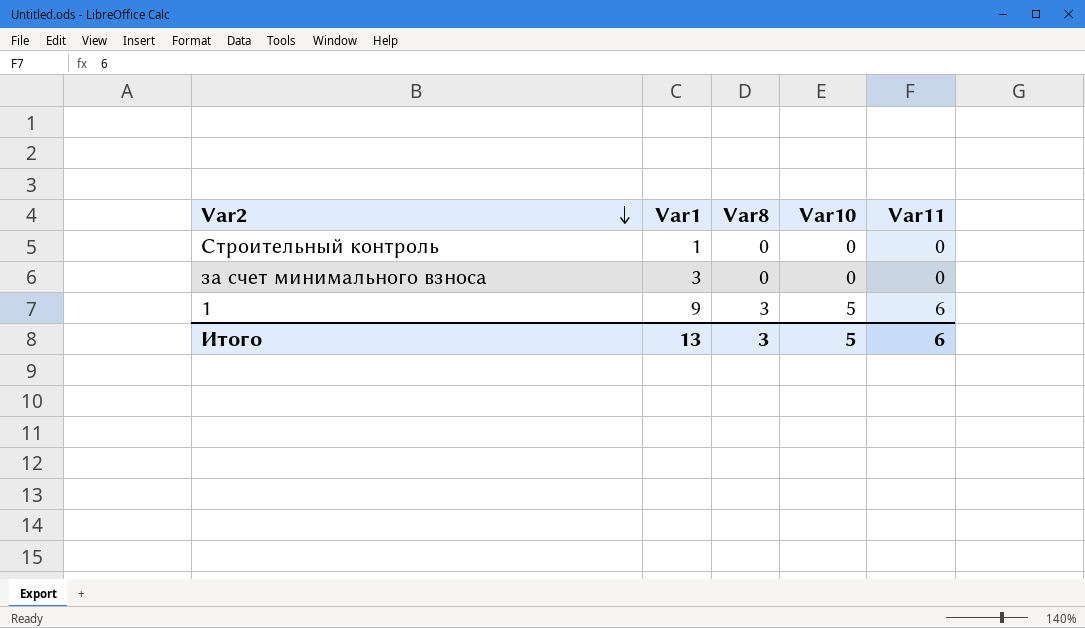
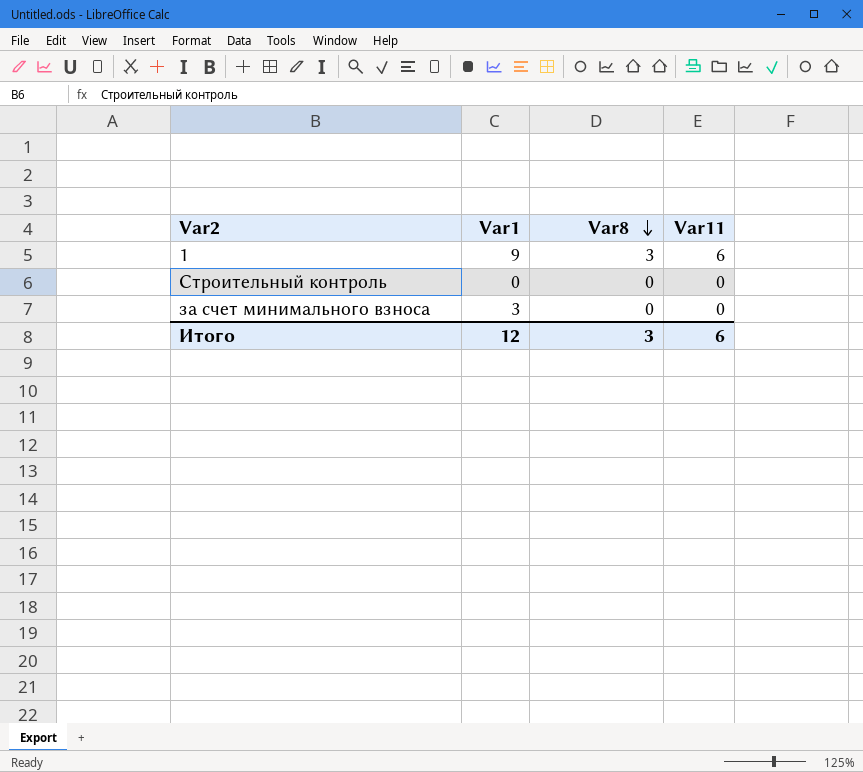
row order: Var2 descending -> Var8 descending
column Var10 | position: 4 -> none
Строительный контроль | Var1: 1 -> 0
Итого | Var1: 13 -> 12

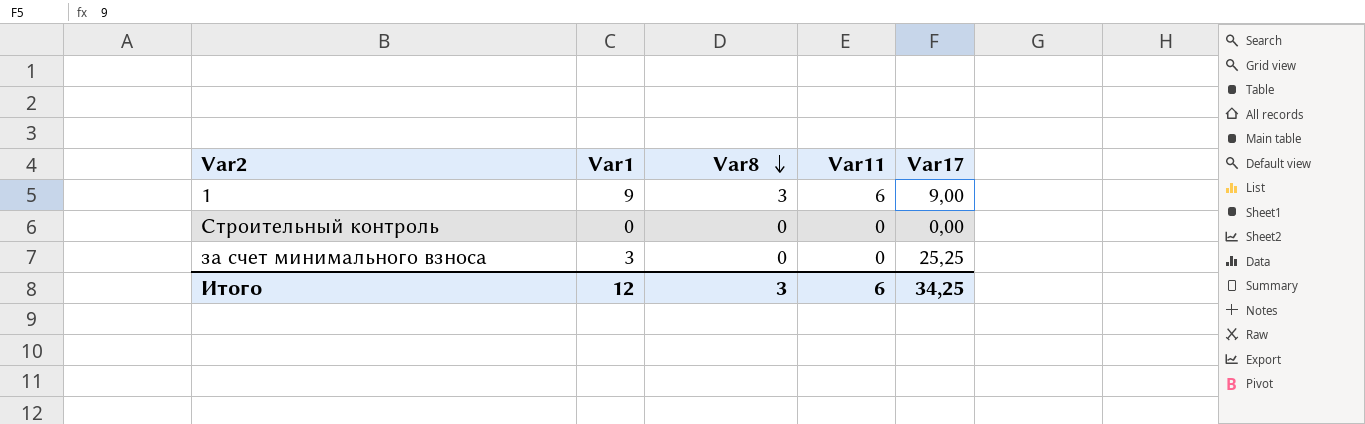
column Var17 | position: none -> 5

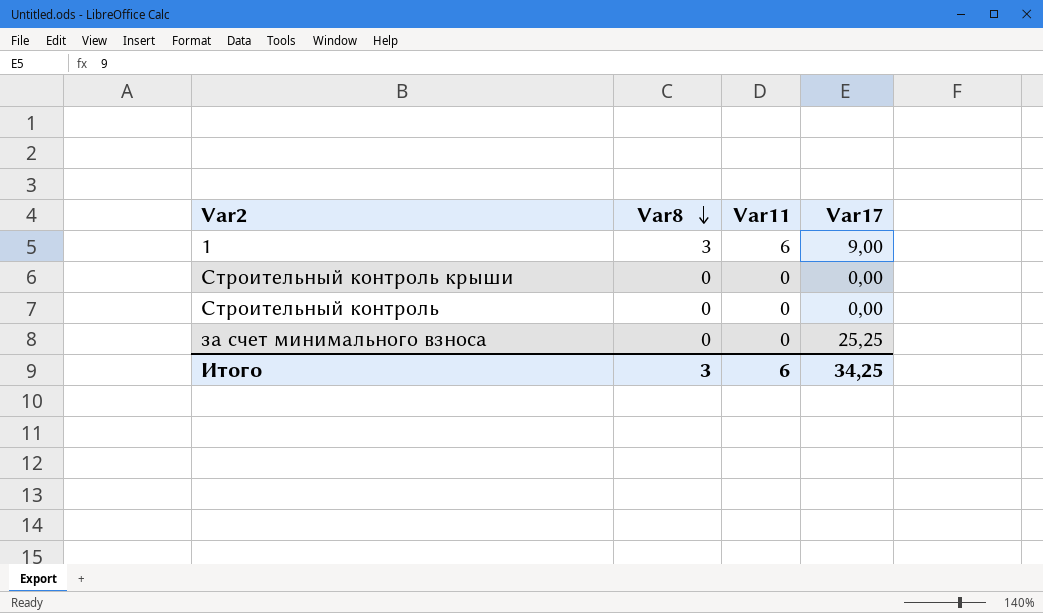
column Var1 | position: 2 -> none
row Строительный контроль крыши: none -> 0 | 0 | 0,00

